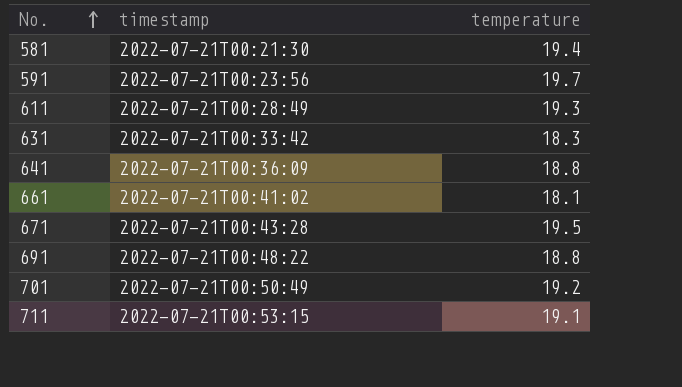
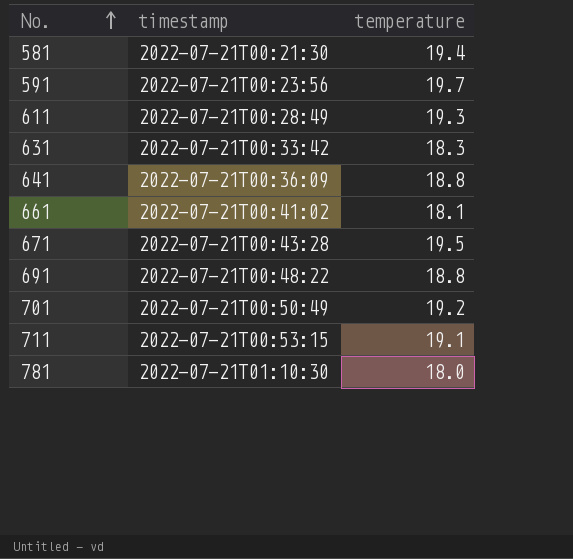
row 781: none -> 2022-07-21T01:10:30 | 18.0

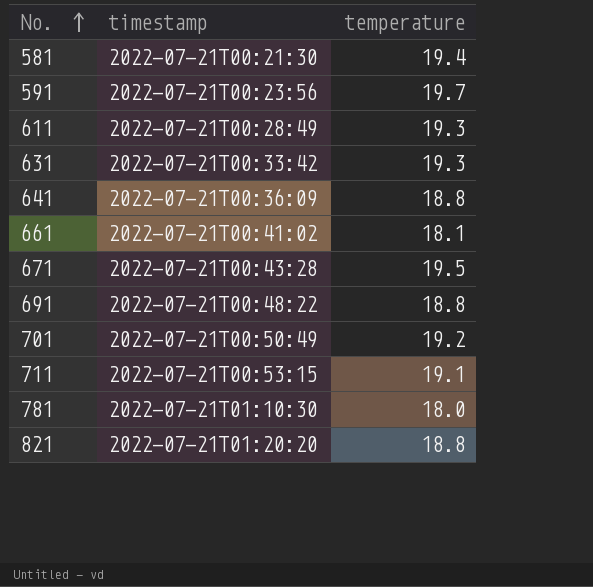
631 | temperature: 18.3 -> 19.3
row 821: none -> 2022-07-21T01:20:20 | 18.8

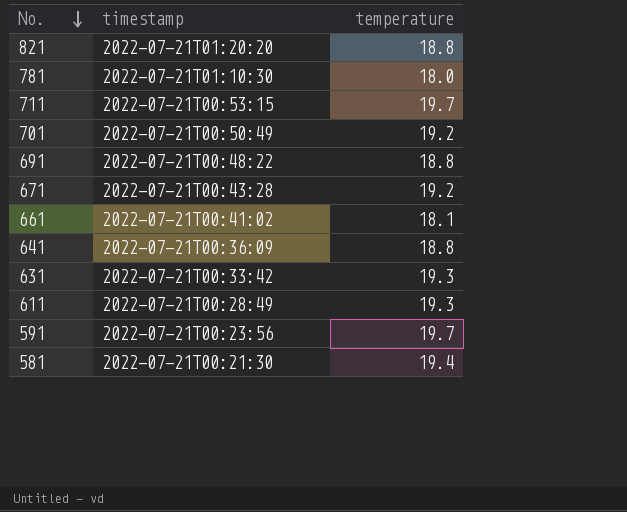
row order: No. ascending -> No. descending
711 | temperature: 19.1 -> 19.7
671 | temperature: 19.5 -> 19.2

